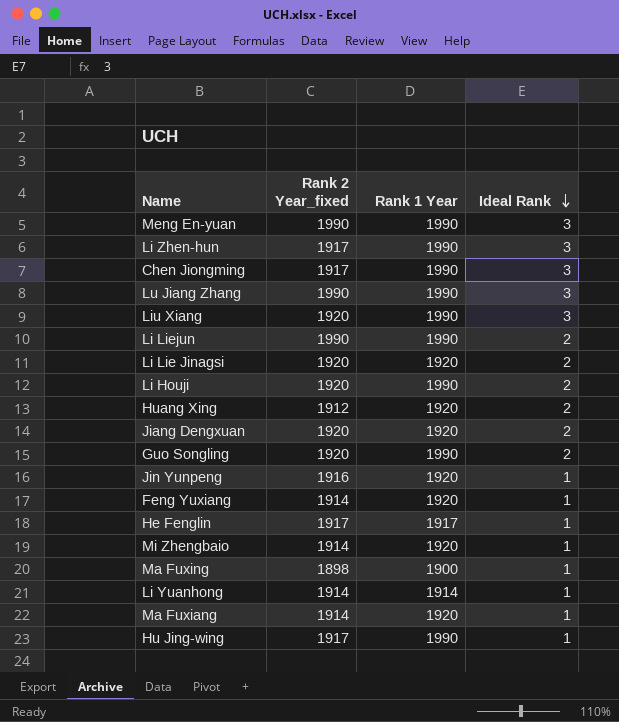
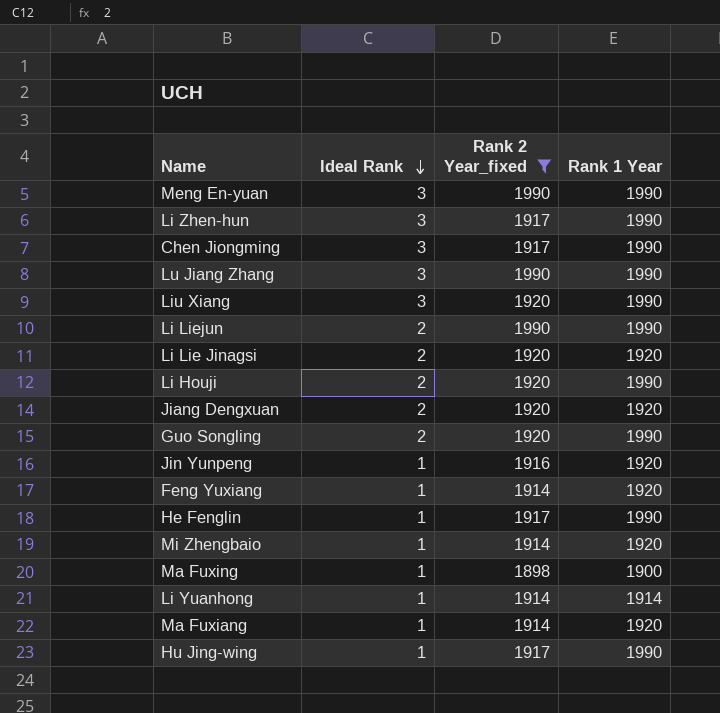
filter: none -> Rank 2 Year_fixed != 1912
column Ideal Rank | position: 4 -> 2
He Fenglin | Rank 1 Year: 1917 -> 1990

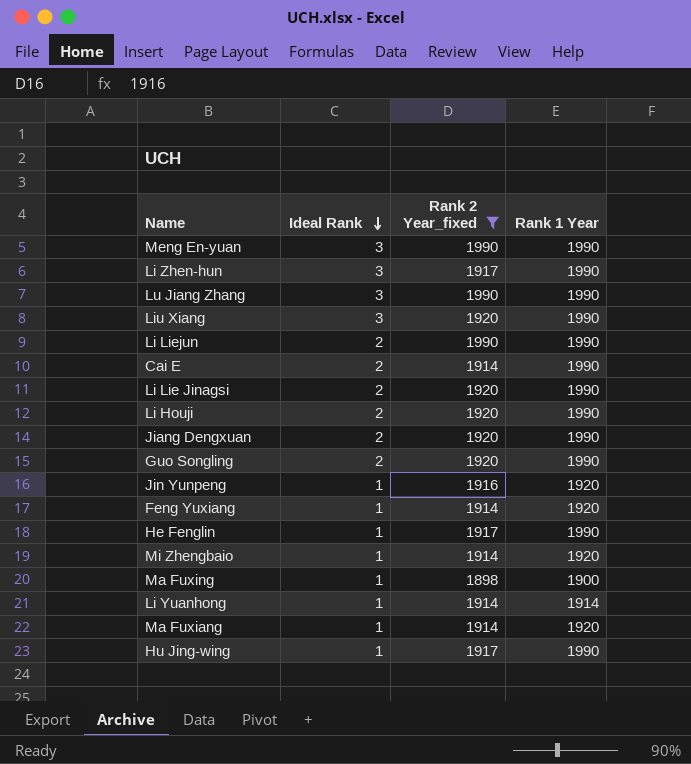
row Chen Jiongming: 3 | 1917 | 1990 -> none
row Cai E: none -> 2 | 1914 | 1990
Li Lie Jinagsi | Rank 1 Year: 1920 -> 1990
Jiang Dengxuan | Rank 1 Year: 1920 -> 1990

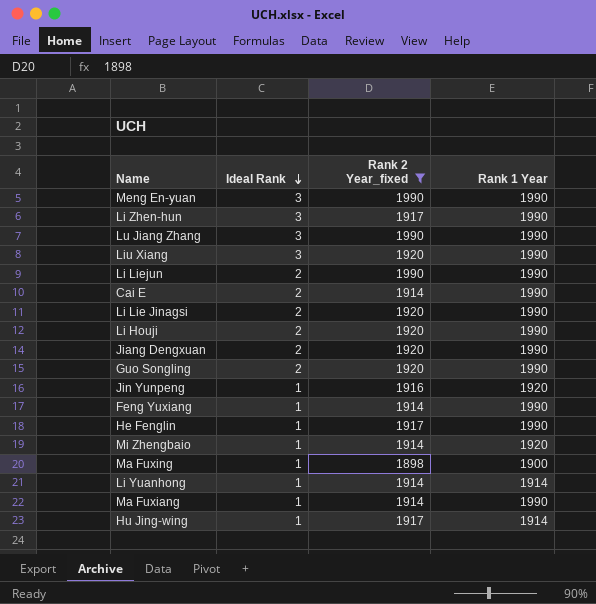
Feng Yuxiang | Rank 1 Year: 1920 -> 1990
Ma Fuxiang | Rank 1 Year: 1920 -> 1990
Hu Jing-wing | Rank 1 Year: 1990 -> 1914

